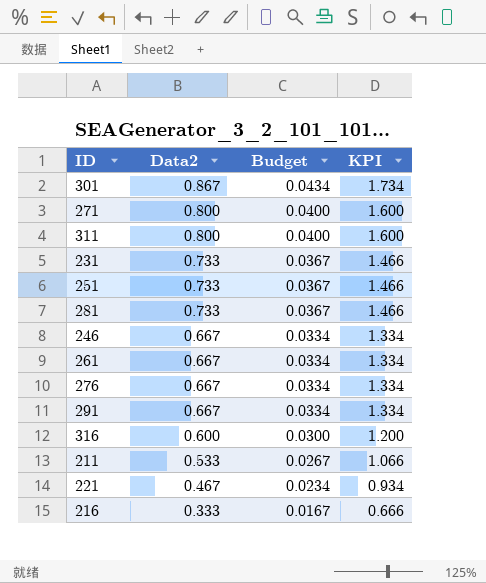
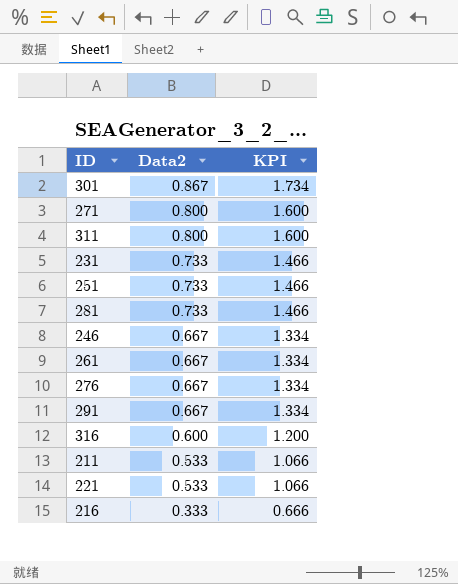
column Budget | formula: [Data2] * 0.05 -> none
221 | Data2: 0.467 -> 0.533
221 | KPI: 0.934 -> 1.066

